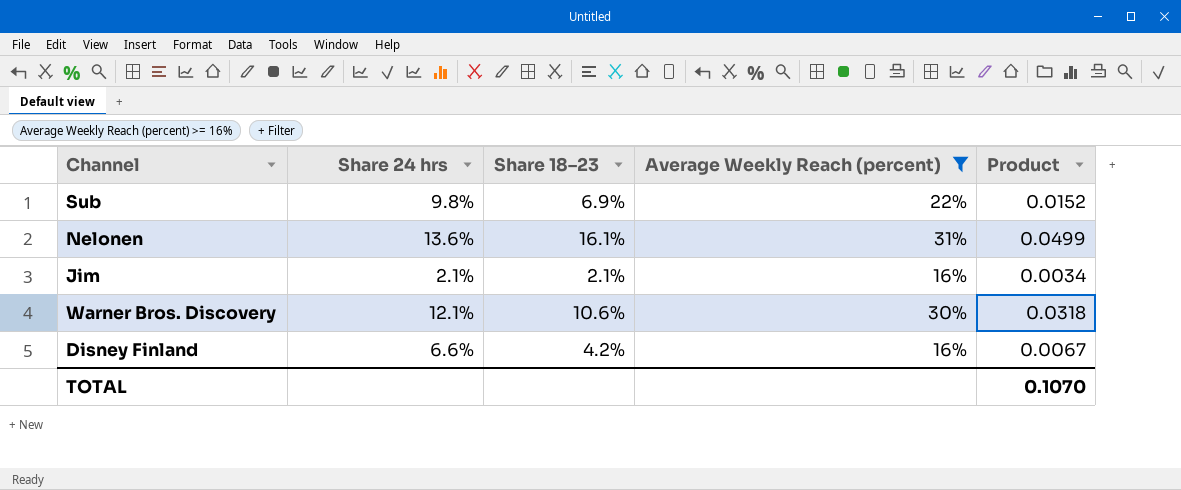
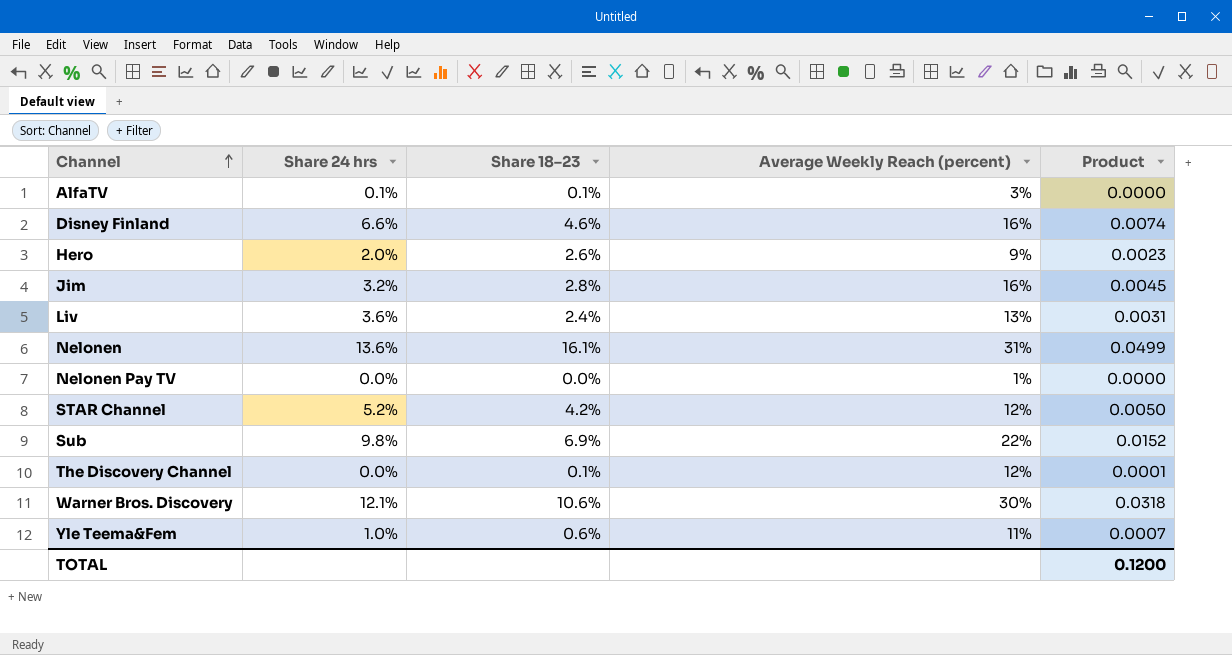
filter: Average Weekly Reach (percent) >= 16% -> none
row order: none -> Channel ascending
Disney Finland | Share 18–23: 4.2% -> 4.6%
Disney Finland | Product: 0.0067 -> 0.0074
Jim | Share 24 hrs: 2.1% -> 3.2%
Jim | Share 18–23: 2.1% -> 2.8%
Jim | Product: 0.0034 -> 0.0045
TOTAL | Product: 0.1070 -> 0.1200

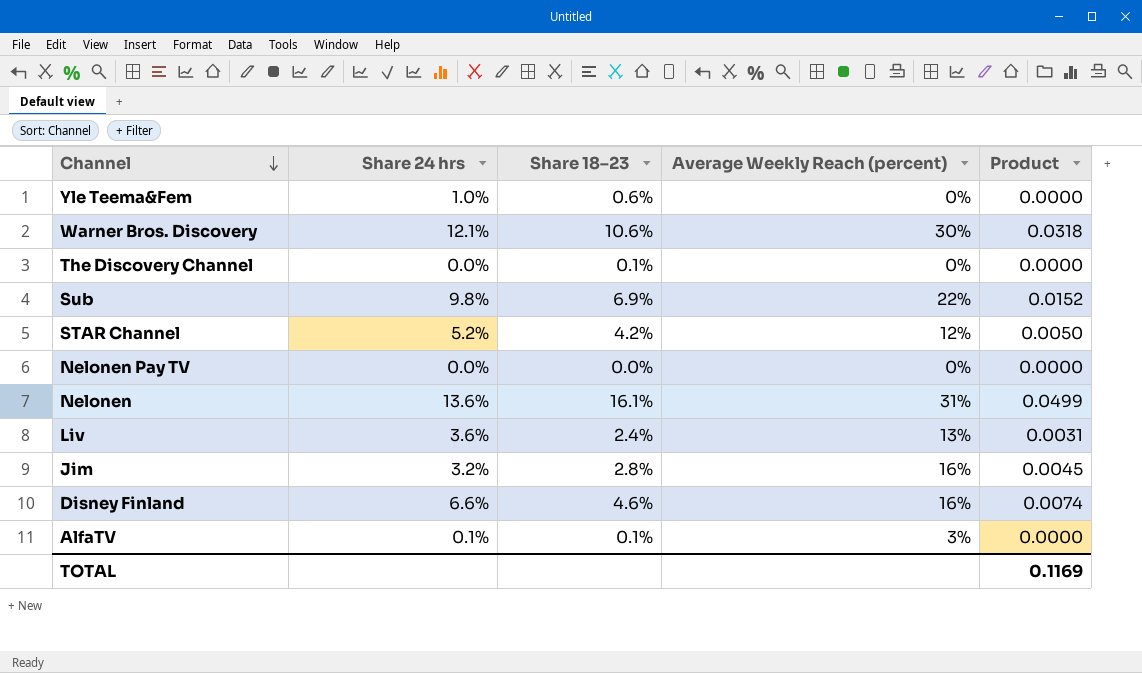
row order: Channel ascending -> Channel descending
row Hero: 2.0% | 2.6% | 9% | 0.0023 -> none
Yle Teema&Fem | Average Weekly Reach (percent): 11% -> 0%
Yle Teema&Fem | Product: 0.0007 -> 0.0000
The Discovery Channel | Average Weekly Reach (percent): 12% -> 0%
The Discovery Channel | Product: 0.0001 -> 0.0000
Nelonen Pay TV | Average Weekly Reach (percent): 1% -> 0%
TOTAL | Product: 0.1200 -> 0.1169

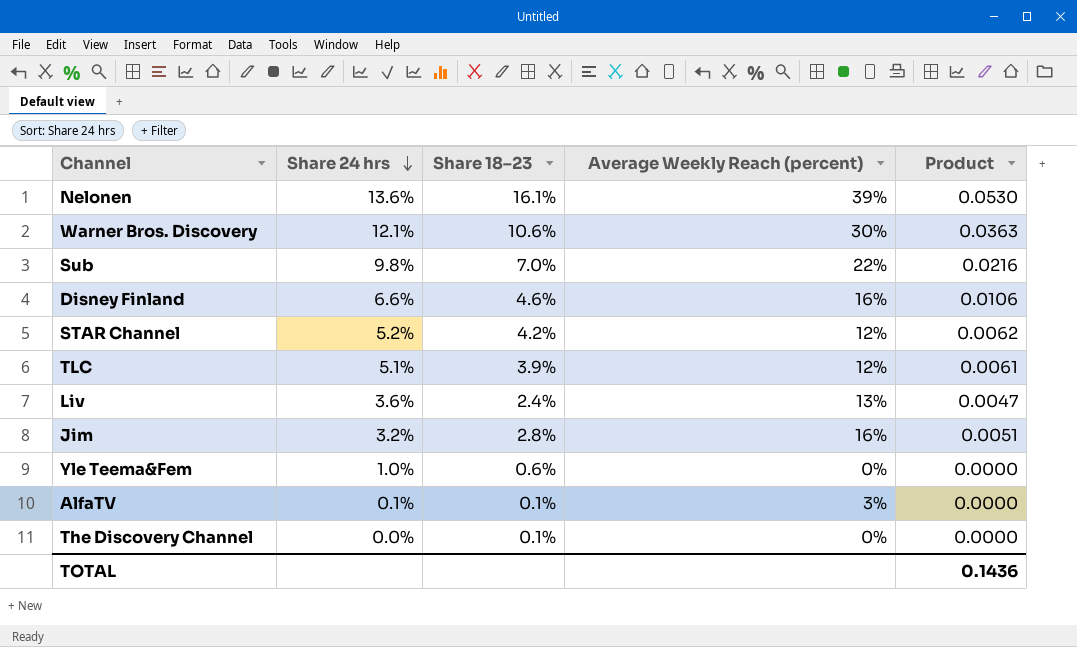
row order: Channel descending -> Share 24 hrs descending
column Product | formula: [Share 18–23] * [Average Weekly Reach (percent)] -> [Share 24 hrs] * [Average Weekly Reach (percent)]
row Nelonen Pay TV: 0.0% | 0.0% | 0% | 0.0000 -> none
Nelonen | Average Weekly Reach (percent): 31% -> 39%
Sub | Share 18–23: 6.9% -> 7.0%
row TLC: none -> 5.1% | 3.9% | 12% | 0.0061
TOTAL | Product: 0.1169 -> 0.1436

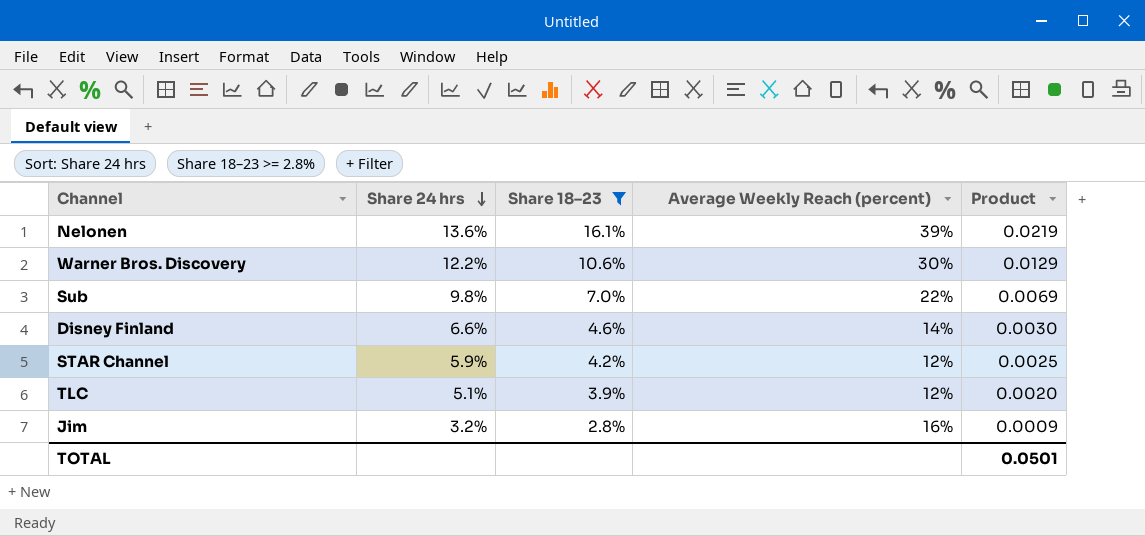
filter: none -> Share 18–23 >= 2.8%
column Product | formula: [Share 24 hrs] * [Average Weekly Reach (percent)] -> [Share 24 hrs] * [Share 18–23]
Warner Bros. Discovery | Share 24 hrs: 12.1% -> 12.2%
Disney Finland | Average Weekly Reach (percent): 16% -> 14%
STAR Channel | Share 24 hrs: 5.2% -> 5.9%
TOTAL | Product: 0.1436 -> 0.0501

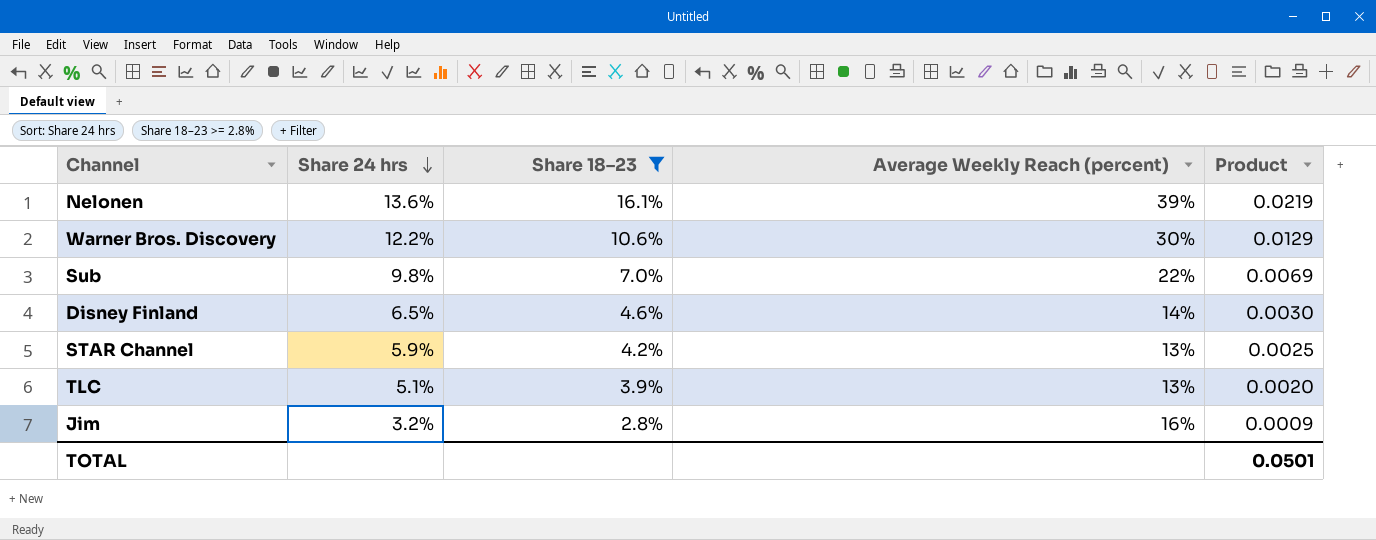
Disney Finland | Share 24 hrs: 6.6% -> 6.5%
STAR Channel | Average Weekly Reach (percent): 12% -> 13%
TLC | Average Weekly Reach (percent): 12% -> 13%

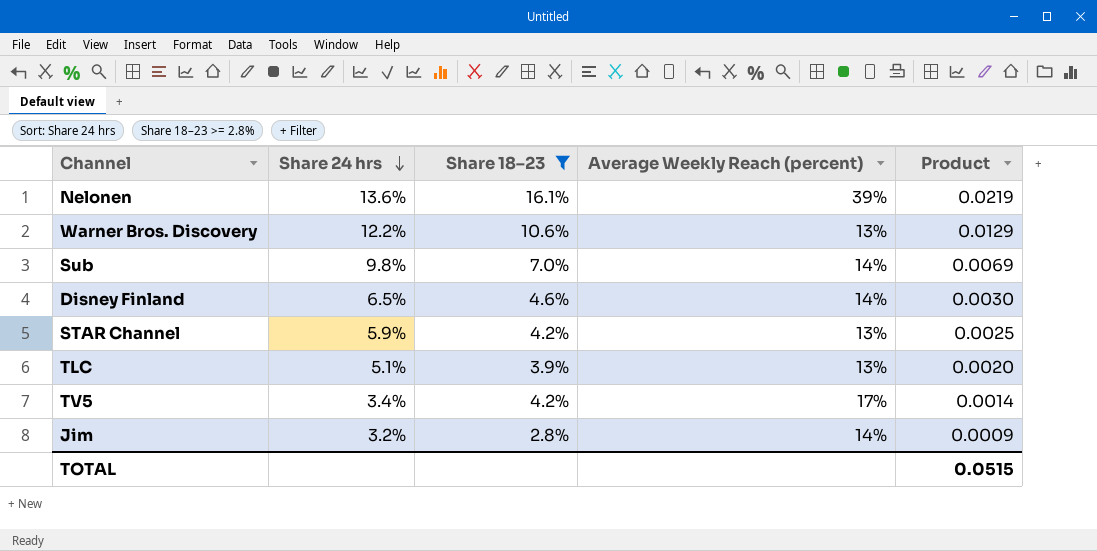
Warner Bros. Discovery | Average Weekly Reach (percent): 30% -> 13%
Sub | Average Weekly Reach (percent): 22% -> 14%
row TV5: none -> 3.4% | 4.2% | 17% | 0.0014
Jim | Average Weekly Reach (percent): 16% -> 14%
TOTAL | Product: 0.0501 -> 0.0515

